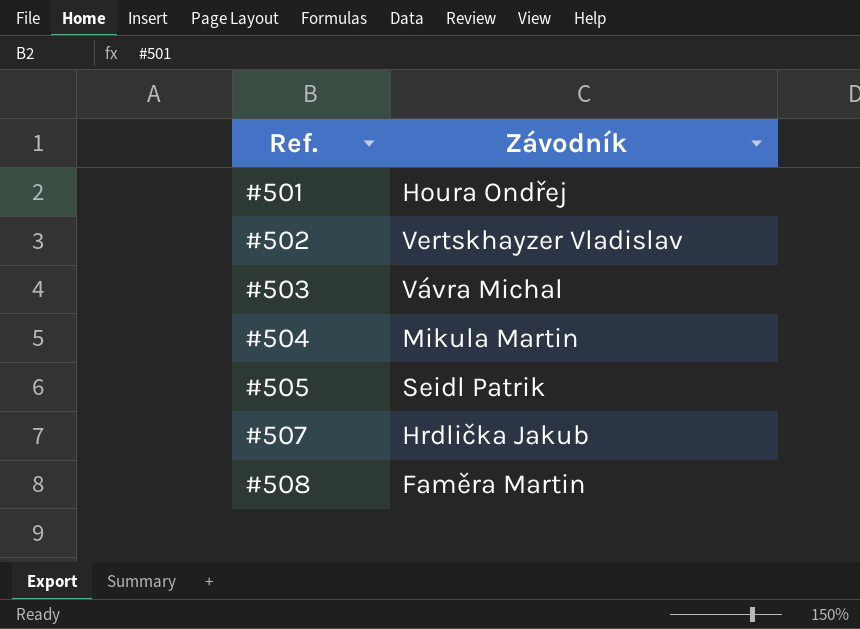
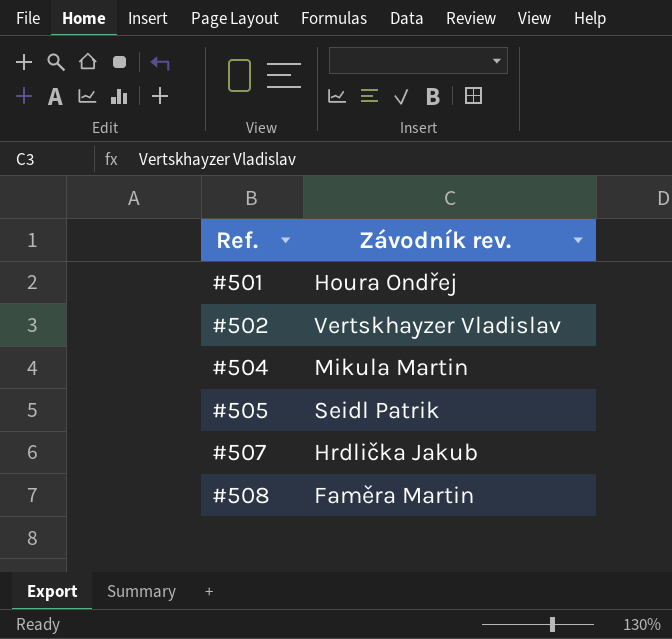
column name: Závodník -> Závodník rev.
row #503: Vávra Michal -> none

